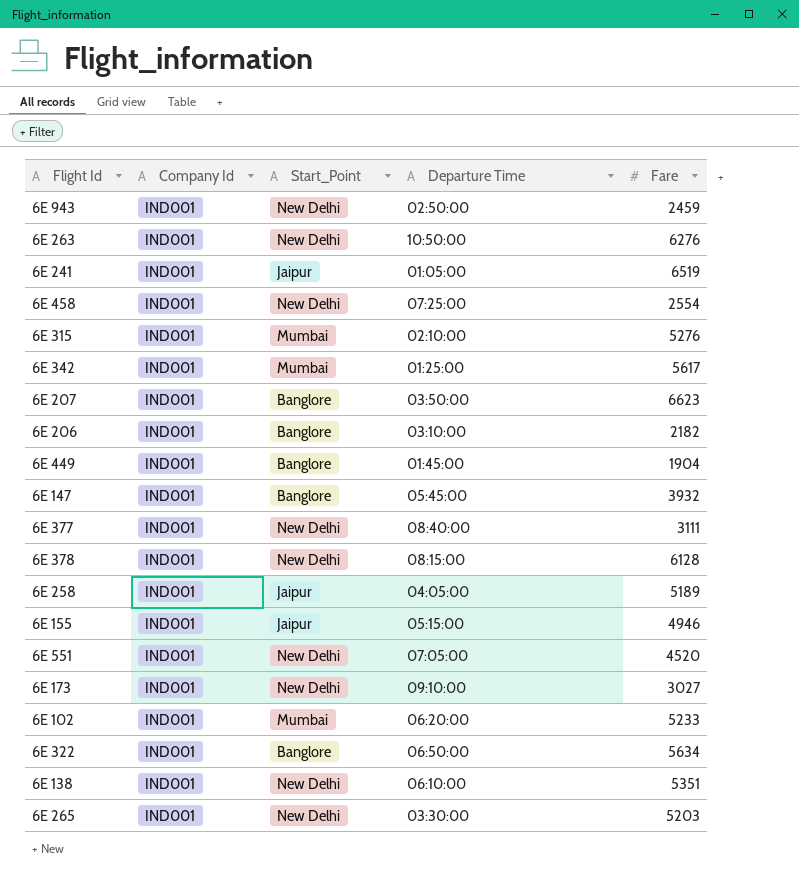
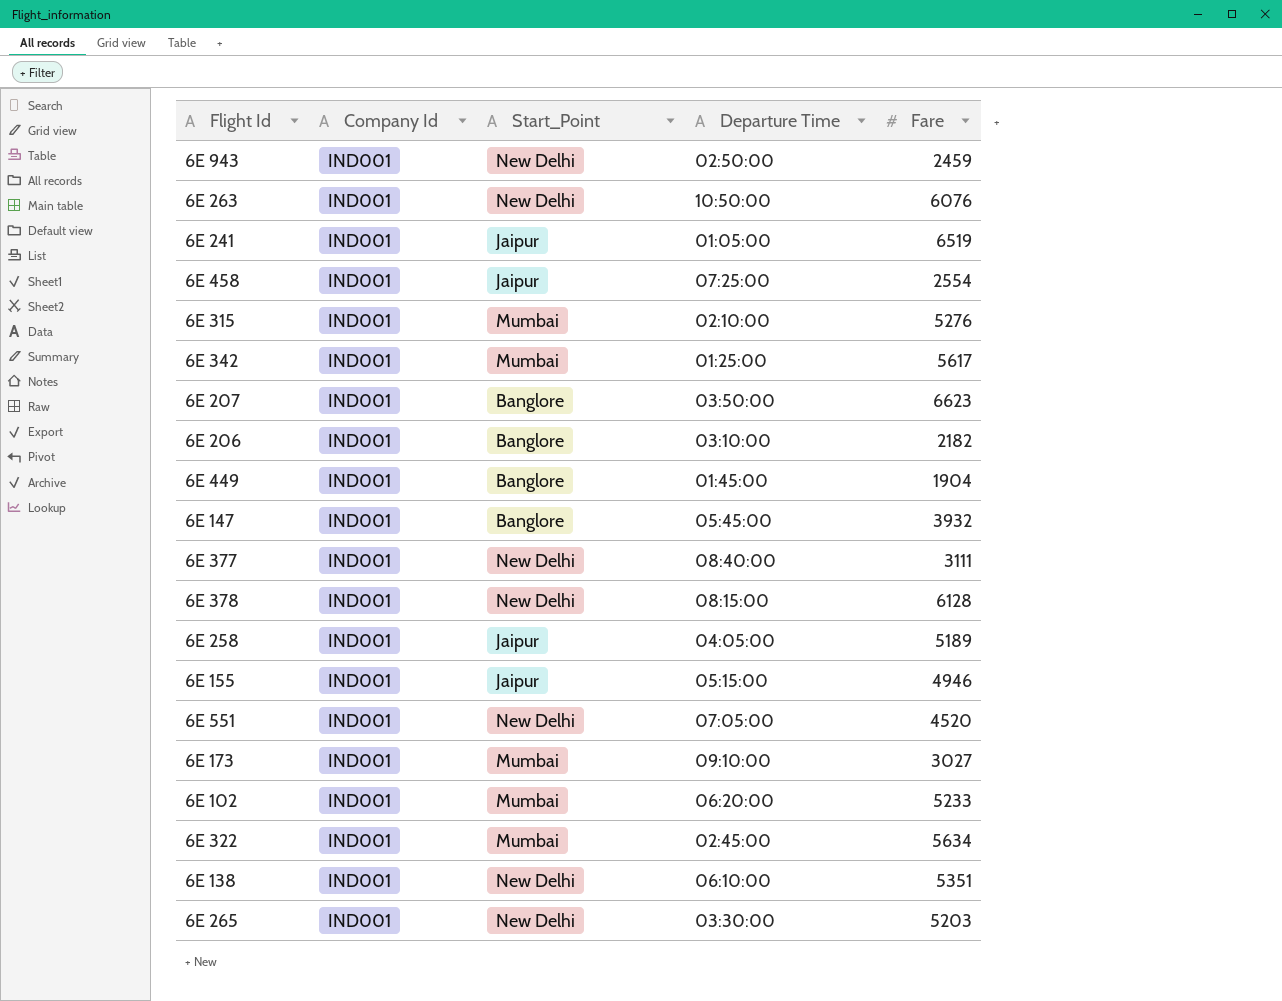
6E 263 | Fare: 6276 -> 6076
6E 458 | Start_Point: New Delhi -> Jaipur
6E 173 | Start_Point: New Delhi -> Mumbai
6E 322 | Start_Point: Banglore -> Mumbai
6E 322 | Departure Time: 06:50:00 -> 02:45:00

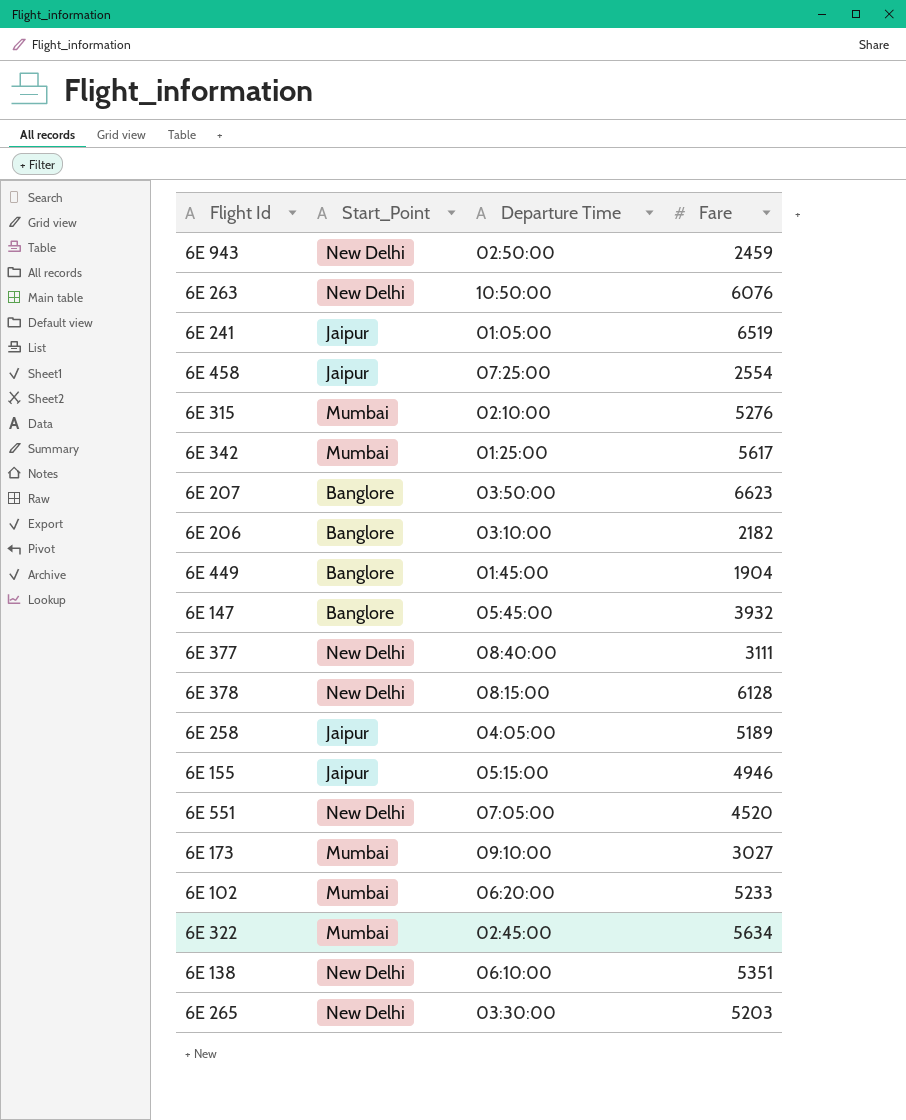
column Company Id | position: 2 -> none

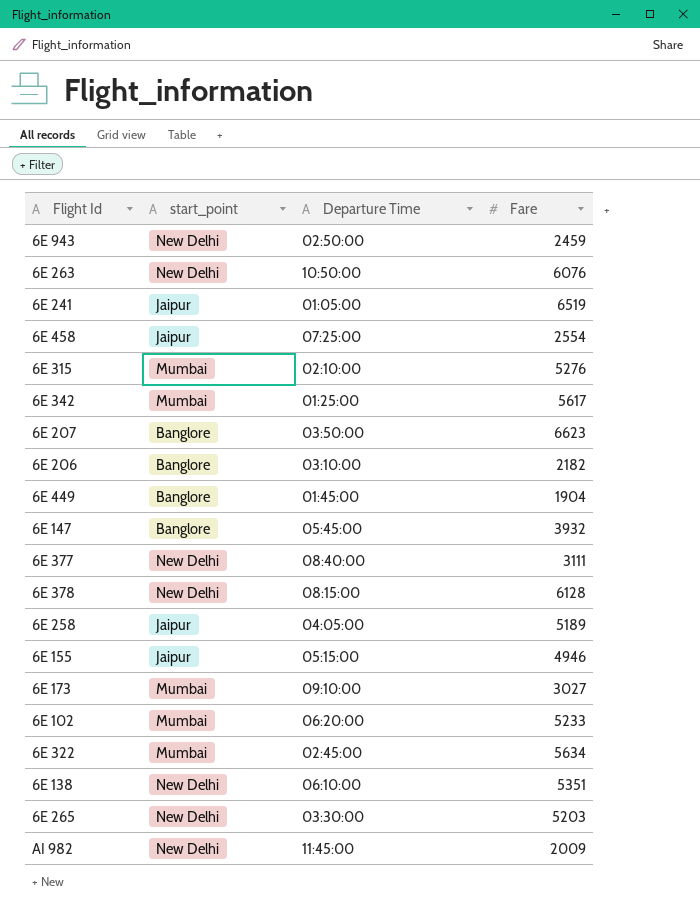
column name: Start_Point -> start_point
row 6E 551: New Delhi | 07:05:00 | 4520 -> none
row AI 982: none -> New Delhi | 11:45:00 | 2009

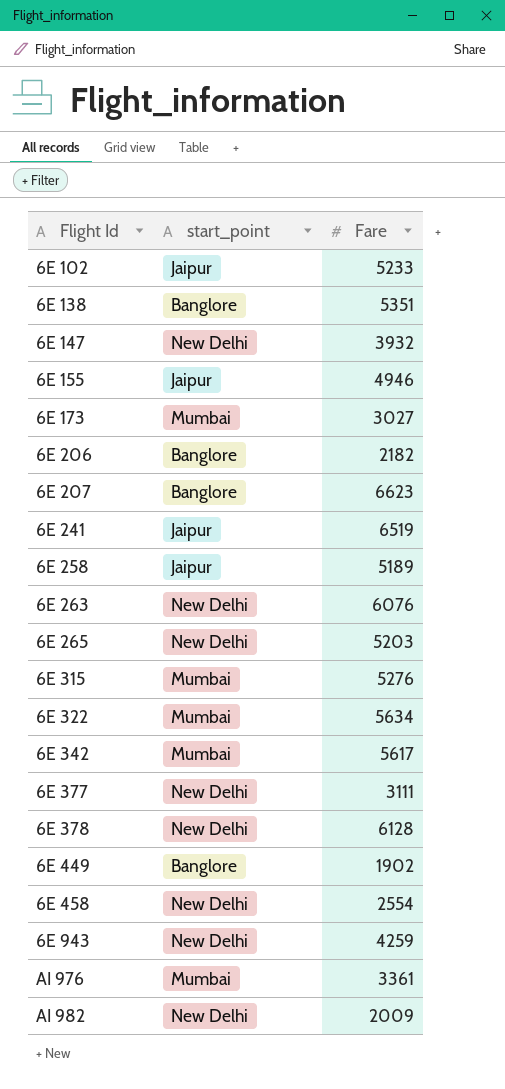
row order: none -> Flight Id ascending
column Departure Time | position: 3 -> none
6E 102 | start_point: Mumbai -> Jaipur
6E 138 | start_point: New Delhi -> Banglore
6E 147 | start_point: Banglore -> New Delhi
6E 449 | Fare: 1904 -> 1902
6E 458 | start_point: Jaipur -> New Delhi
6E 943 | Fare: 2459 -> 4259
row AI 976: none -> Mumbai | 3361

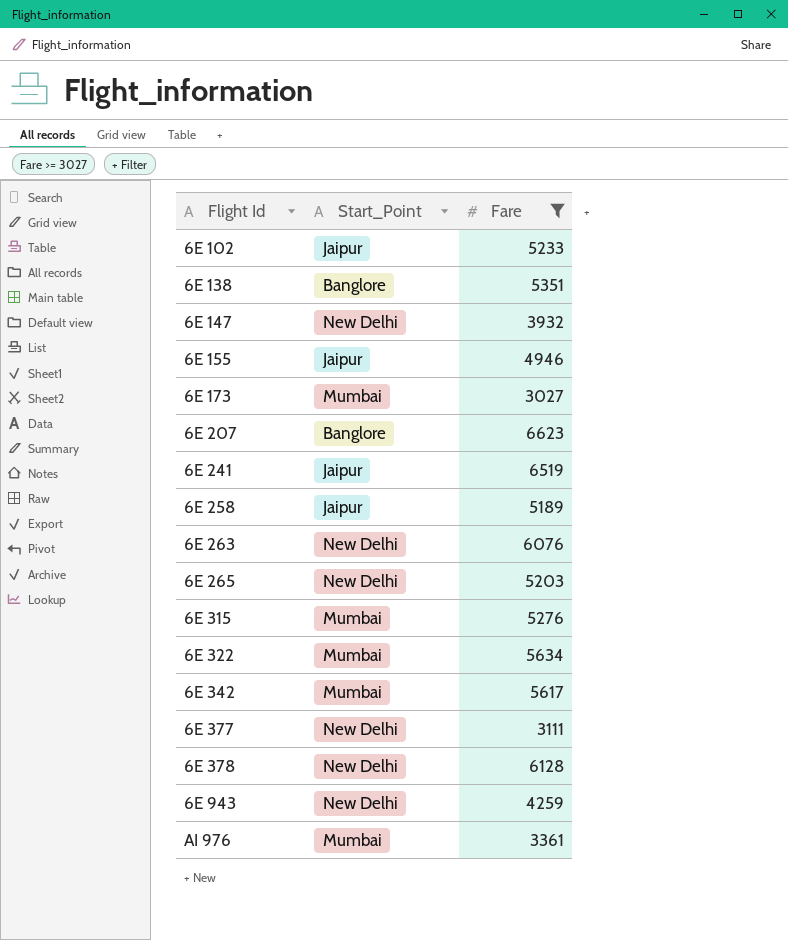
filter: none -> Fare >= 3027
column name: start_point -> Start_Point

